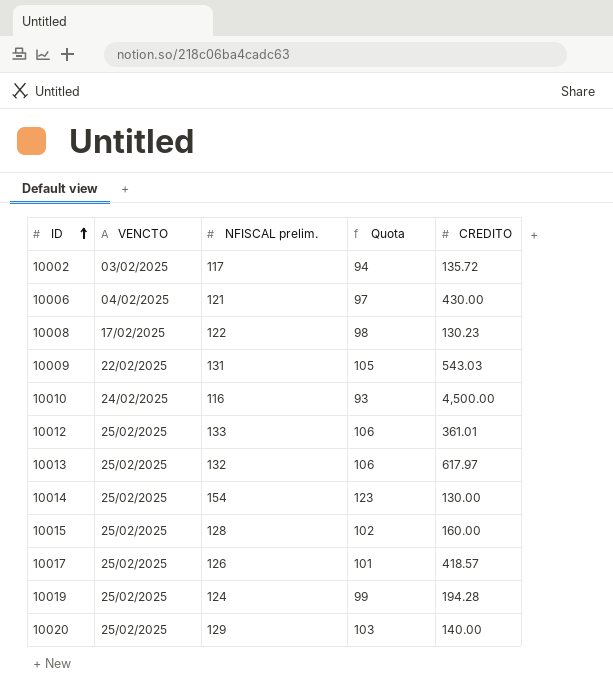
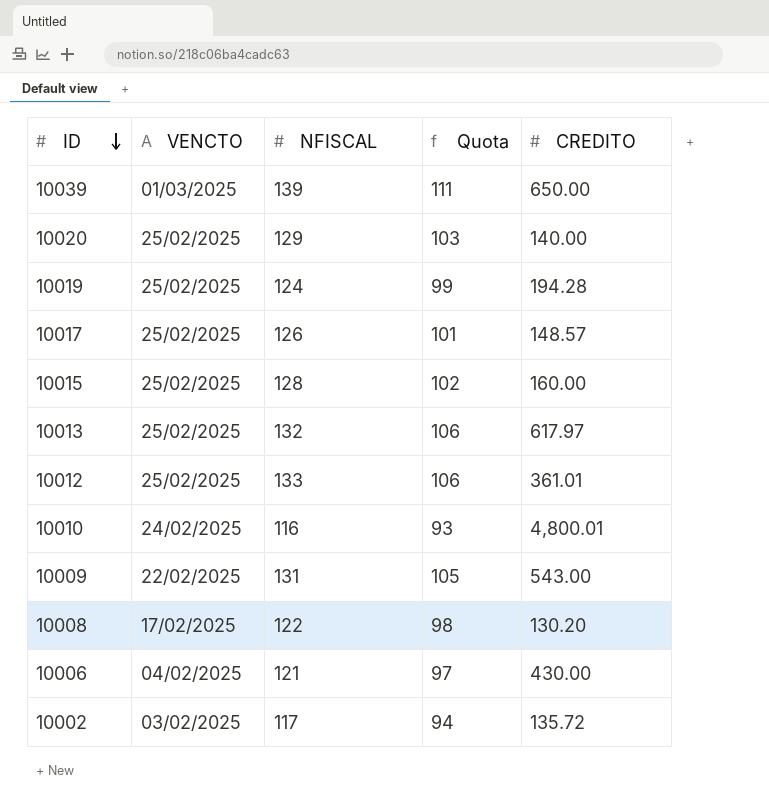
row order: ID ascending -> ID descending
column name: NFISCAL prelim. -> NFISCAL
row 10014: 25/02/2025 | 154 | 123 | 130.00 -> none
row 10039: none -> 01/03/2025 | 139 | 111 | 650.00
10017 | CREDITO: 418.57 -> 148.57
10010 | CREDITO: 4,500.00 -> 4,800.01
10009 | CREDITO: 543.03 -> 543.00
10008 | CREDITO: 130.23 -> 130.20

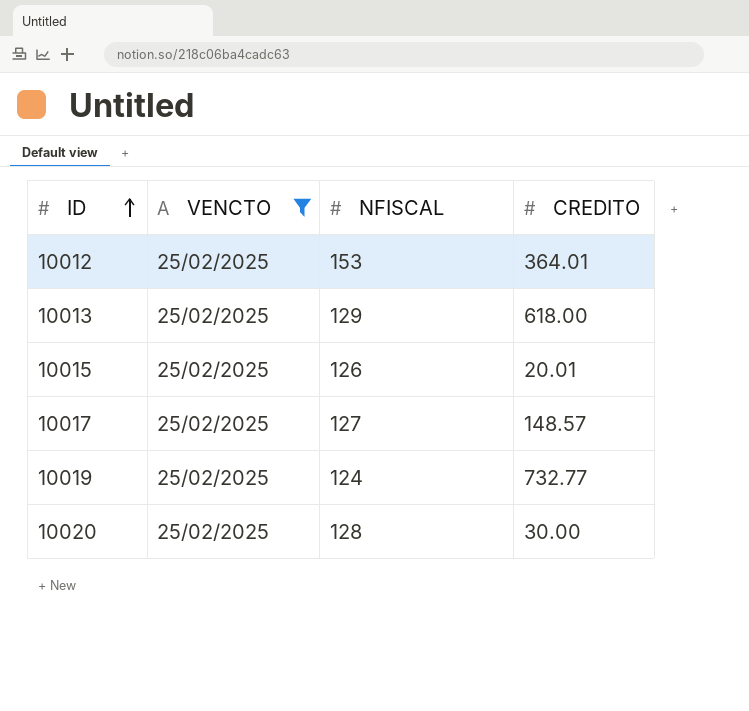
filter: none -> VENCTO = 25/02/2025
row order: ID descending -> ID ascending
column Quota | formula: [NFISCAL] * 0.8 -> none
10012 | NFISCAL: 133 -> 153
10012 | CREDITO: 361.01 -> 364.01
10013 | NFISCAL: 132 -> 129
10013 | CREDITO: 617.97 -> 618.00
10015 | NFISCAL: 128 -> 126
10015 | CREDITO: 160.00 -> 20.01
10017 | NFISCAL: 126 -> 127
10019 | CREDITO: 194.28 -> 732.77
10020 | NFISCAL: 129 -> 128
10020 | CREDITO: 140.00 -> 30.00

